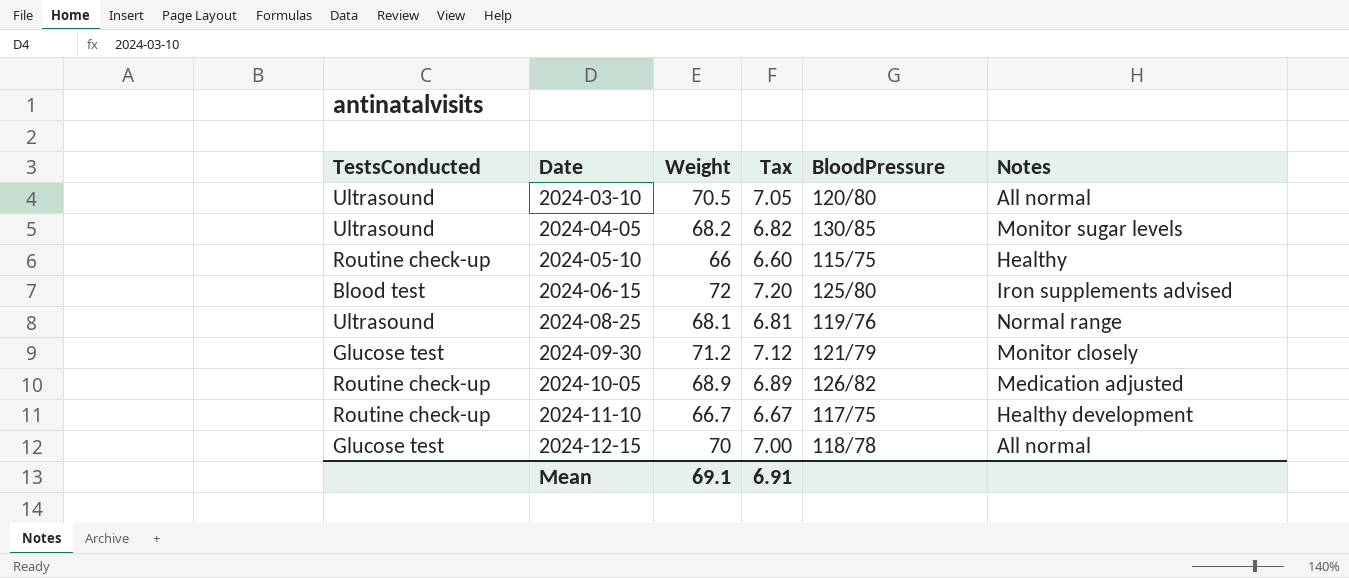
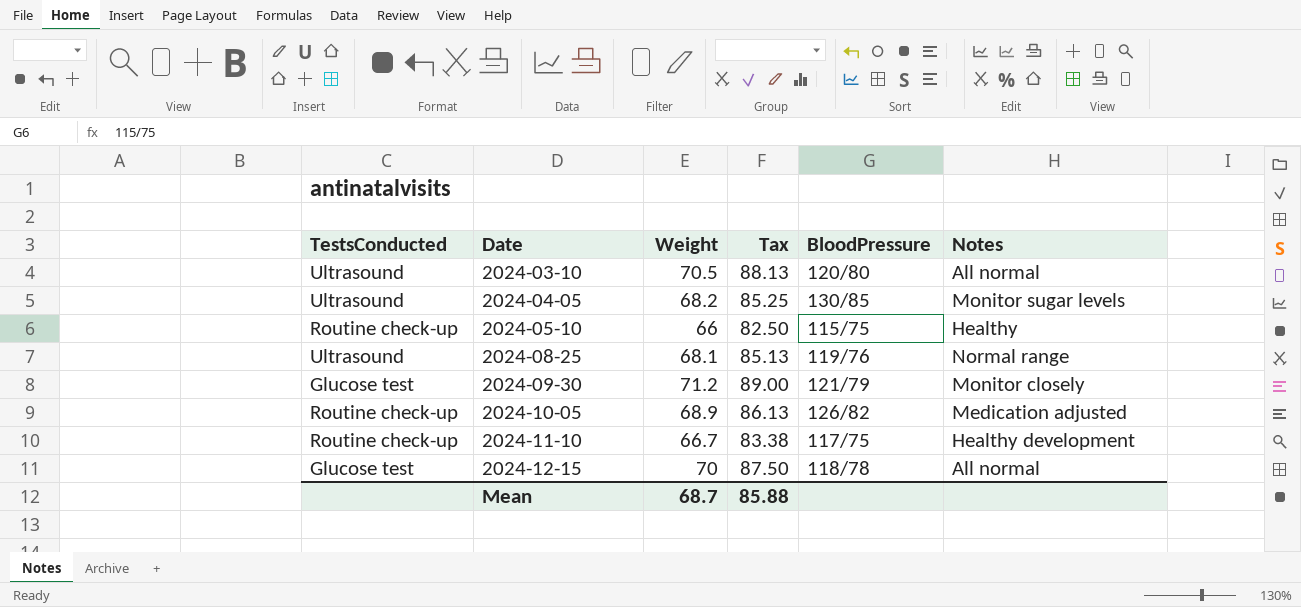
column Tax | formula: [Weight] * 0.1 -> [Weight] * 1.25
row 2024-06-15: Blood test | 72 | 7.20 | 125/80 | Iron supplements advised -> none
Mean | Weight: 69.1 -> 68.7
Mean | Tax: 6.91 -> 85.88

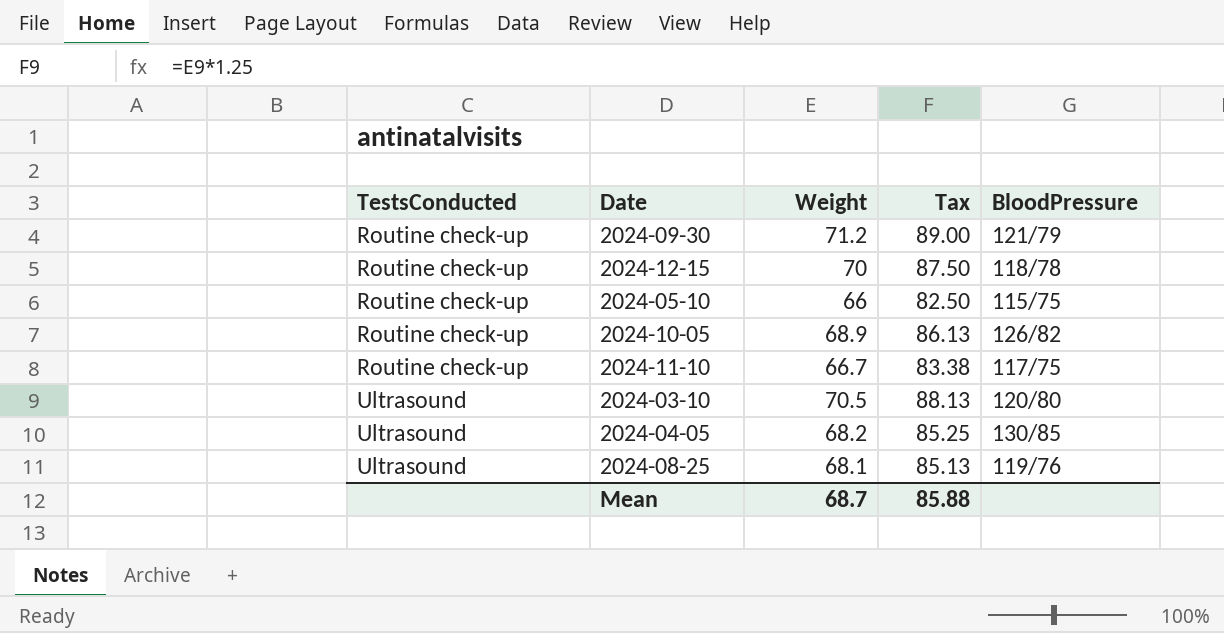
row order: Date ascending -> TestsConducted ascending
column Notes | position: 6 -> none
2024-09-30 | TestsConducted: Glucose test -> Routine check-up
2024-12-15 | TestsConducted: Glucose test -> Routine check-up

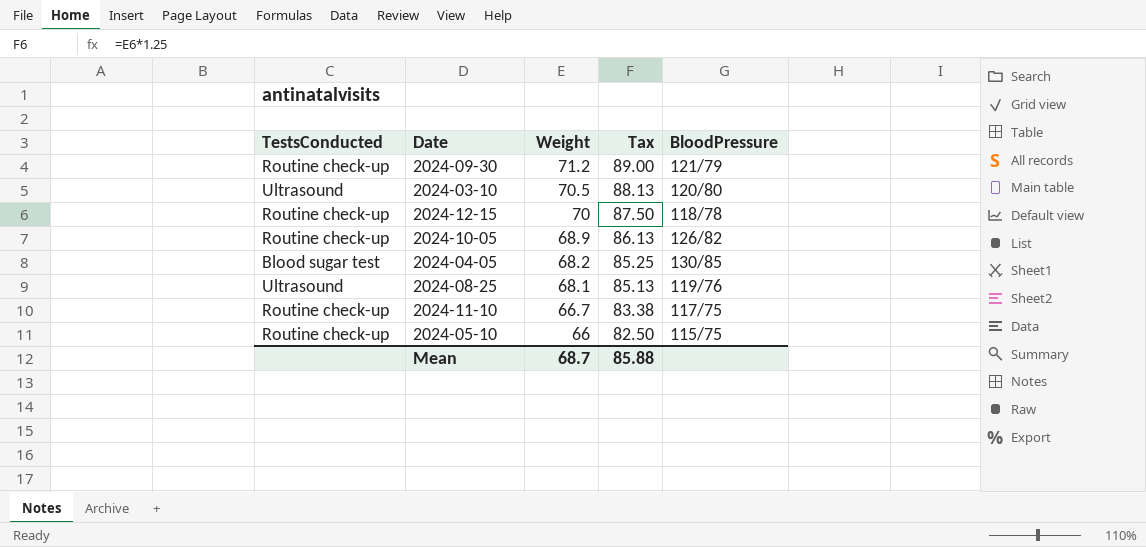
row order: TestsConducted ascending -> Weight descending
2024-04-05 | TestsConducted: Ultrasound -> Blood sugar test

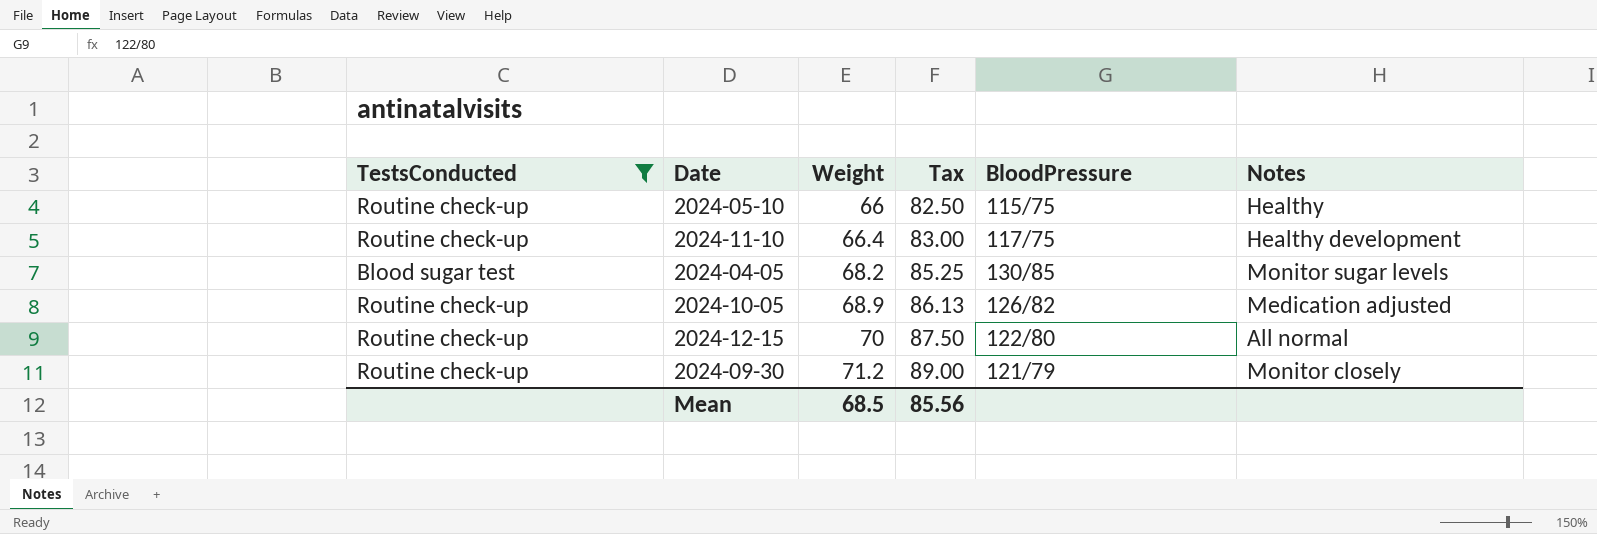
filter: none -> TestsConducted != Ultrasound
row order: Weight descending -> Weight ascending
column Notes | position: none -> 6
2024-11-10 | Weight: 66.7 -> 66.4
2024-11-10 | Tax: 83.38 -> 83.00
2024-12-15 | BloodPressure: 118/78 -> 122/80
Mean | Weight: 68.7 -> 68.5
Mean | Tax: 85.88 -> 85.56

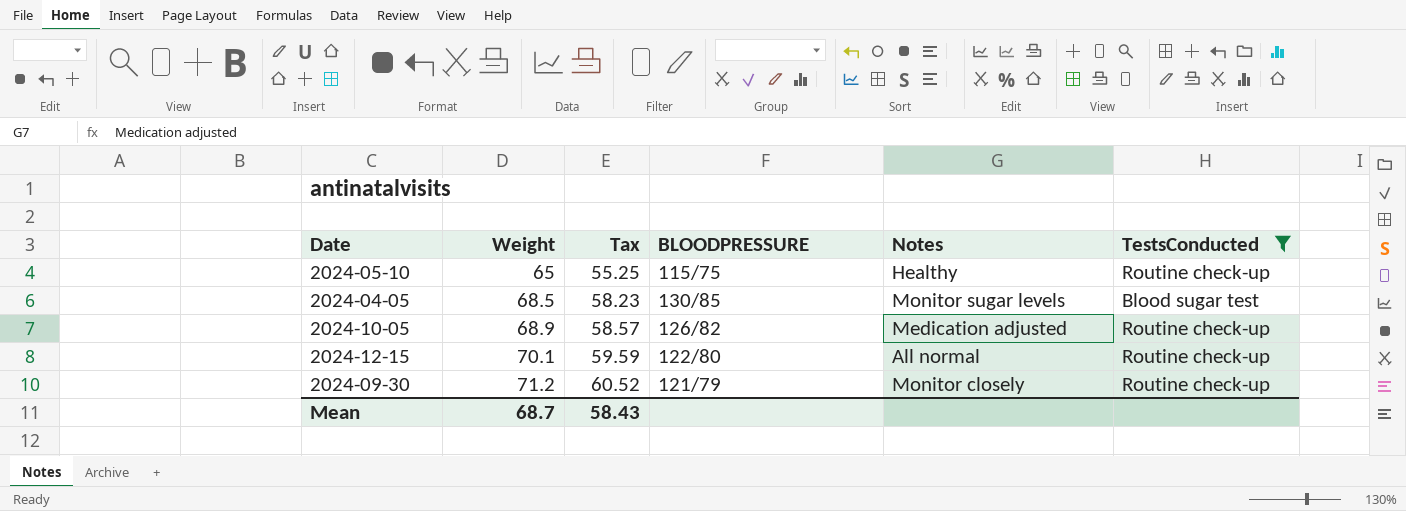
column Tax | formula: [Weight] * 1.25 -> [Weight] * 0.85
column name: BloodPressure -> BLOODPRESSURE
column TestsConducted | position: 1 -> 6
row 2024-11-10: Routine check-up | 66.4 | 83.00 | 117/75 | Healthy development -> none
2024-05-10 | Weight: 66 -> 65
2024-04-05 | Weight: 68.2 -> 68.5
2024-12-15 | Weight: 70 -> 70.1
Mean | Weight: 68.5 -> 68.7
Mean | Tax: 85.56 -> 58.43

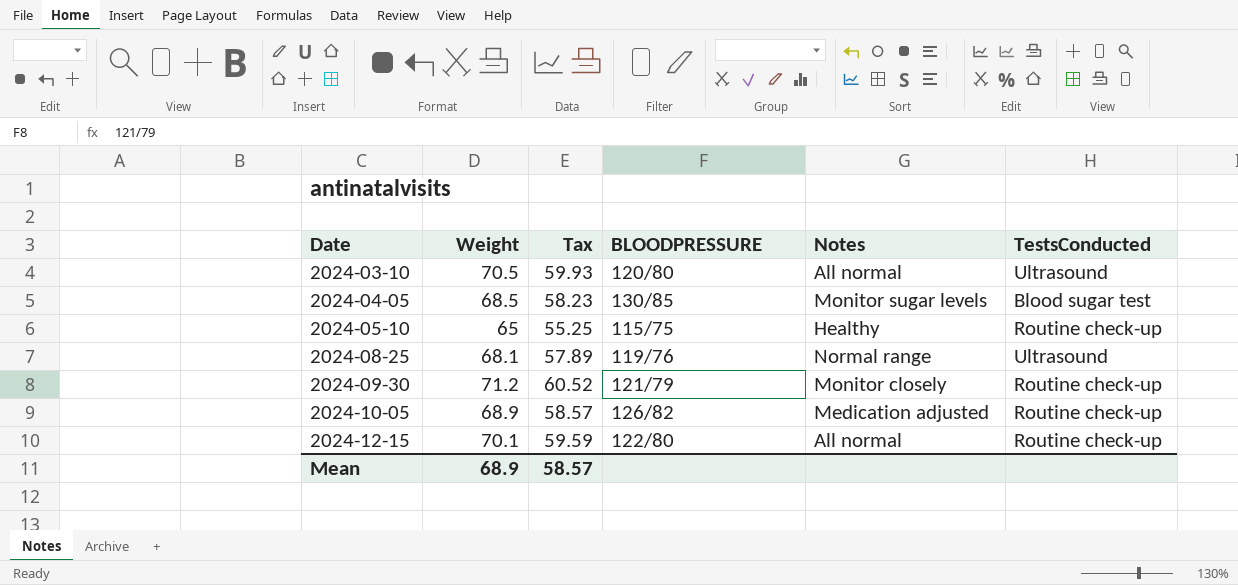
filter: TestsConducted != Ultrasound -> none
row order: Weight ascending -> Date ascending
Mean | Weight: 68.7 -> 68.9
Mean | Tax: 58.43 -> 58.57

